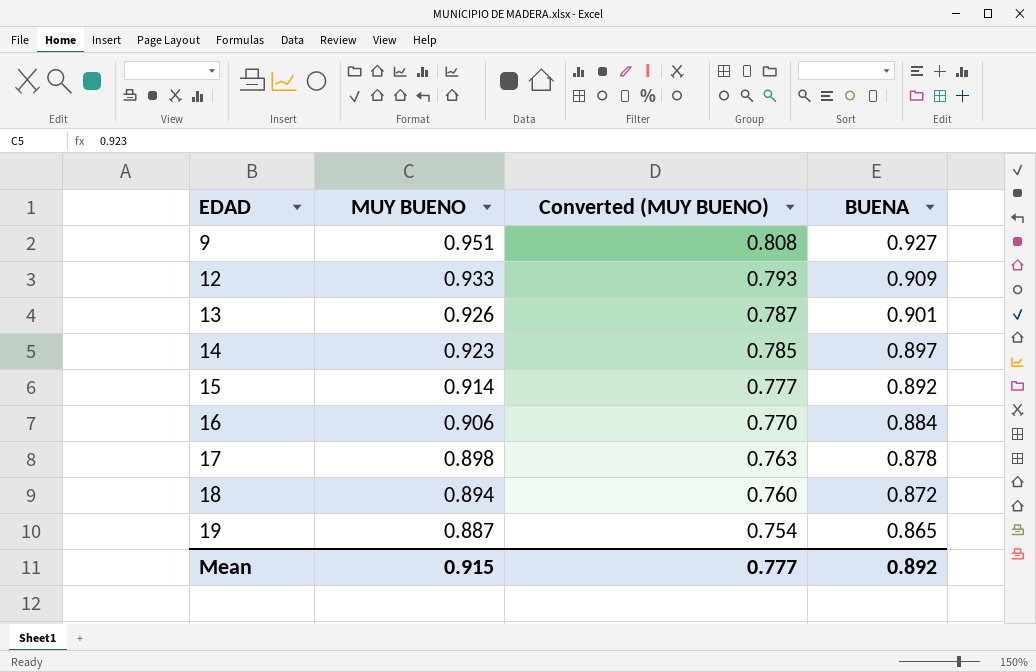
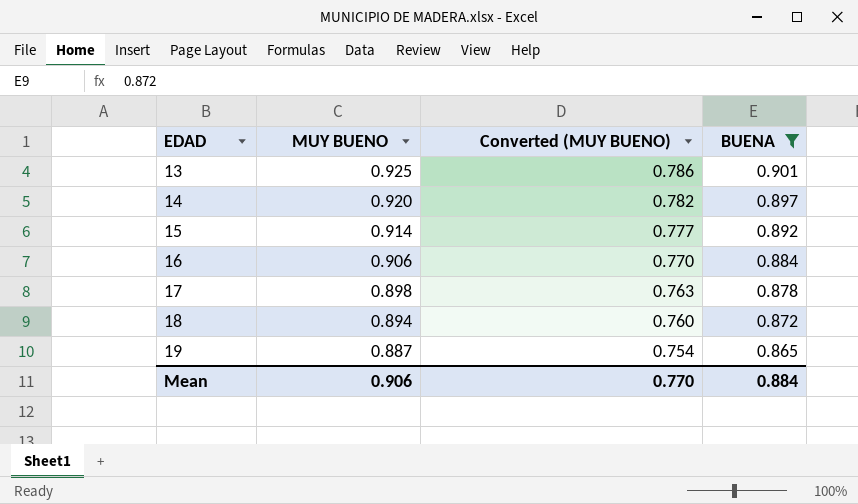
filter: none -> BUENA <= 0.901
13 | MUY BUENO: 0.926 -> 0.925
13 | Converted (MUY BUENO): 0.787 -> 0.786
14 | MUY BUENO: 0.923 -> 0.920
14 | Converted (MUY BUENO): 0.785 -> 0.782
Mean | MUY BUENO: 0.915 -> 0.906
Mean | Converted (MUY BUENO): 0.777 -> 0.770
Mean | BUENA: 0.892 -> 0.884

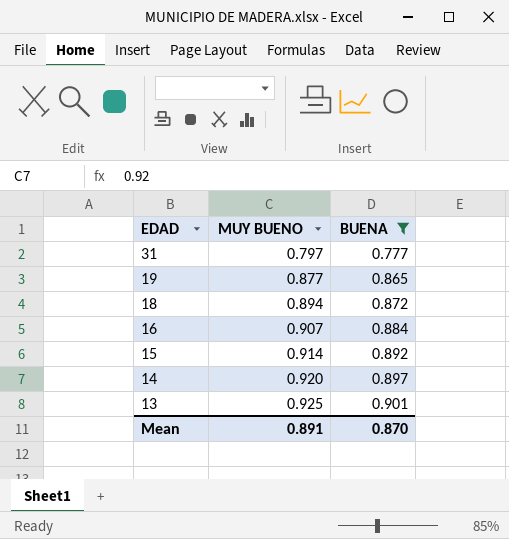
row order: EDAD ascending -> EDAD descending
column Converted (MUY BUENO) | formula: [MUY BUENO] * 0.85 -> none
row 17: 0.898 | 0.763 | 0.878 -> none
row 31: none -> 0.797 | 0.777
19 | MUY BUENO: 0.887 -> 0.877
16 | MUY BUENO: 0.906 -> 0.907
Mean | MUY BUENO: 0.906 -> 0.891
Mean | BUENA: 0.884 -> 0.870

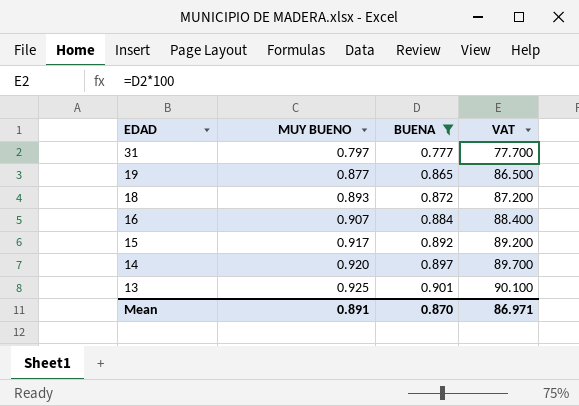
column VAT | formula: none -> [BUENA] * 100
18 | MUY BUENO: 0.894 -> 0.893
15 | MUY BUENO: 0.914 -> 0.917

